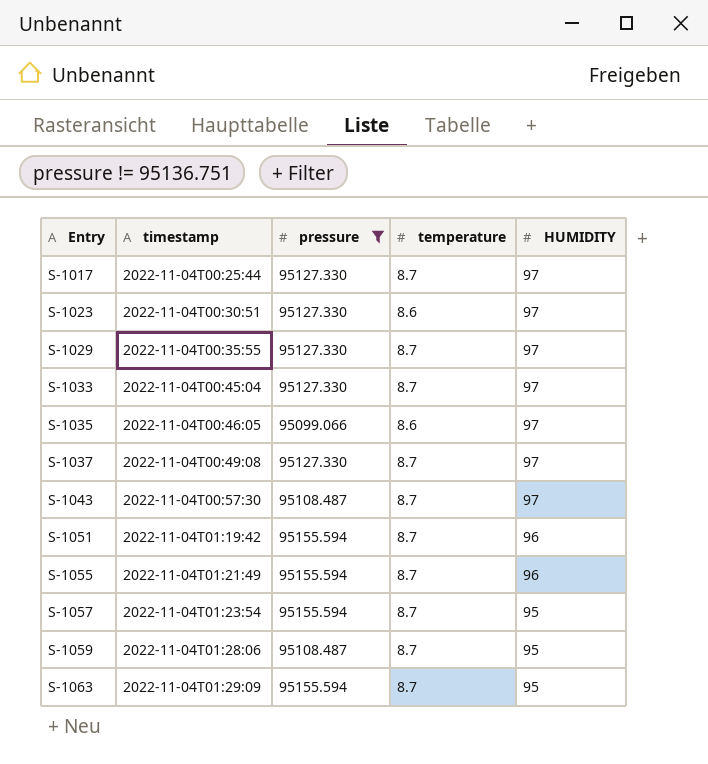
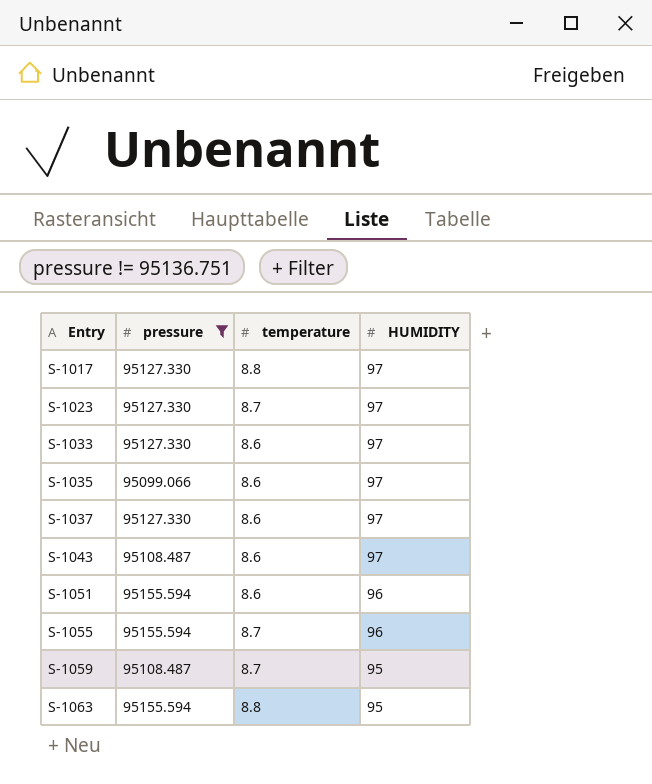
column timestamp | position: 2 -> none
row S-1029: 2022-11-04T00:35:55 | 95127.330 | 8.7 | 97 -> none
row S-1057: 2022-11-04T01:23:54 | 95155.594 | 8.7 | 95 -> none
S-1017 | temperature: 8.7 -> 8.8
S-1023 | temperature: 8.6 -> 8.7
S-1033 | temperature: 8.7 -> 8.6
S-1037 | temperature: 8.7 -> 8.6
S-1043 | temperature: 8.7 -> 8.6
S-1051 | temperature: 8.7 -> 8.6
S-1063 | temperature: 8.7 -> 8.8

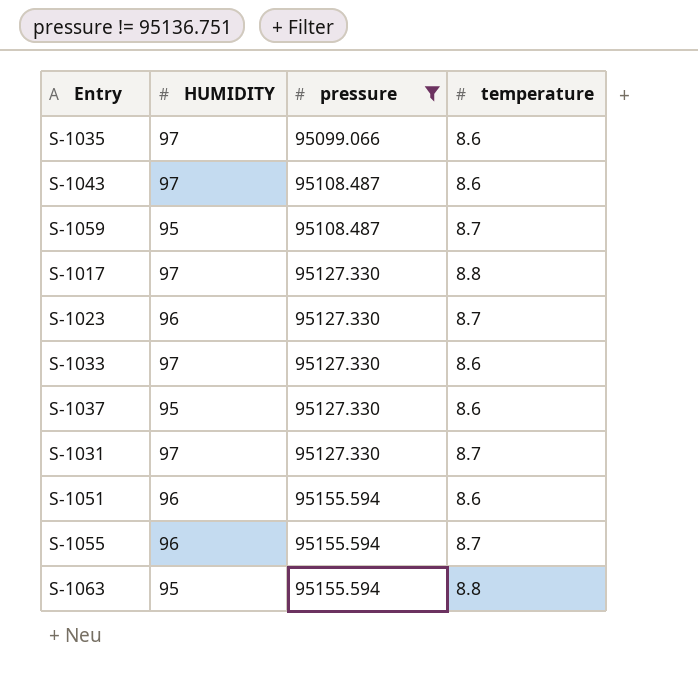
row order: Entry ascending -> pressure ascending
column HUMIDITY | position: 4 -> 2
S-1023 | HUMIDITY: 97 -> 96
S-1037 | HUMIDITY: 97 -> 95
row S-1031: none -> 97 | 95127.330 | 8.7

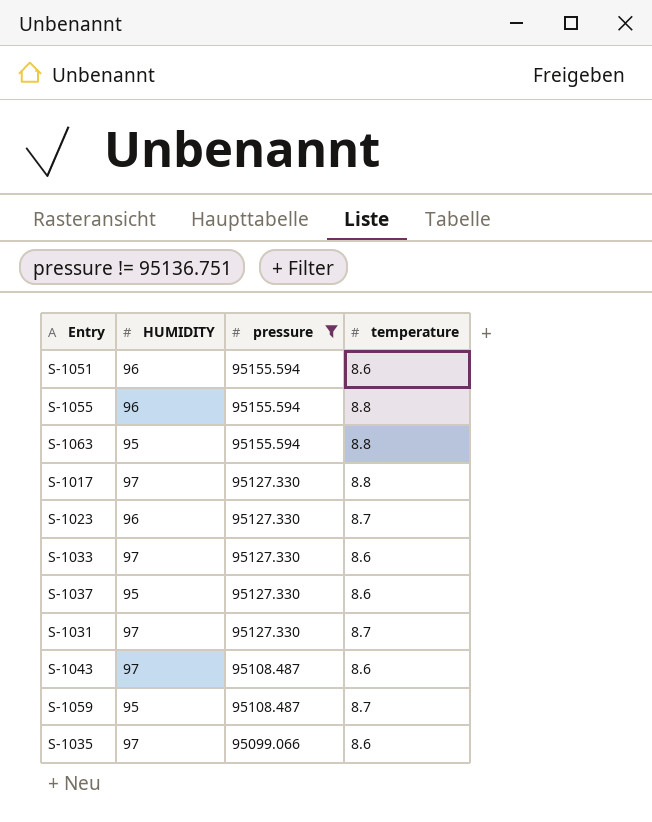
row order: pressure ascending -> pressure descending
S-1055 | temperature: 8.7 -> 8.8

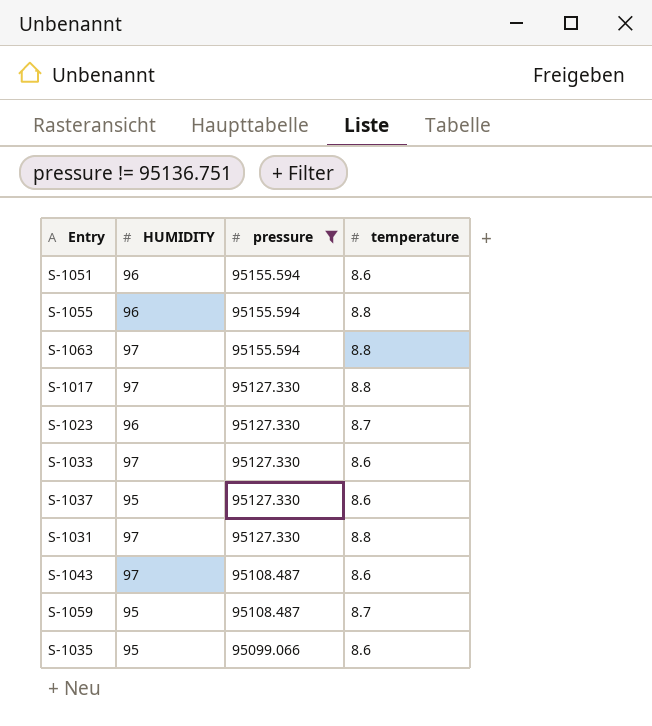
S-1063 | HUMIDITY: 95 -> 97
S-1031 | temperature: 8.7 -> 8.8
S-1035 | HUMIDITY: 97 -> 95

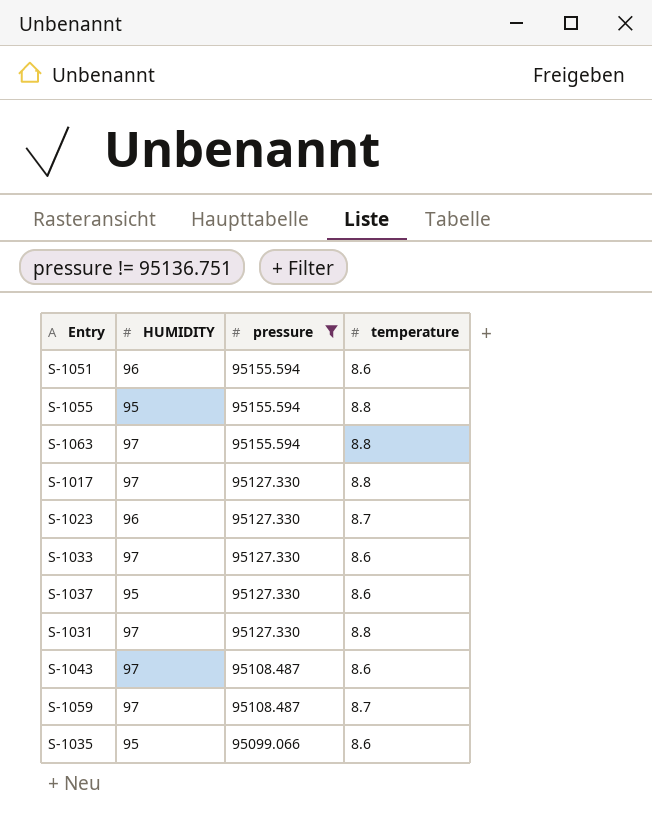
S-1055 | HUMIDITY: 96 -> 95
S-1059 | HUMIDITY: 95 -> 97

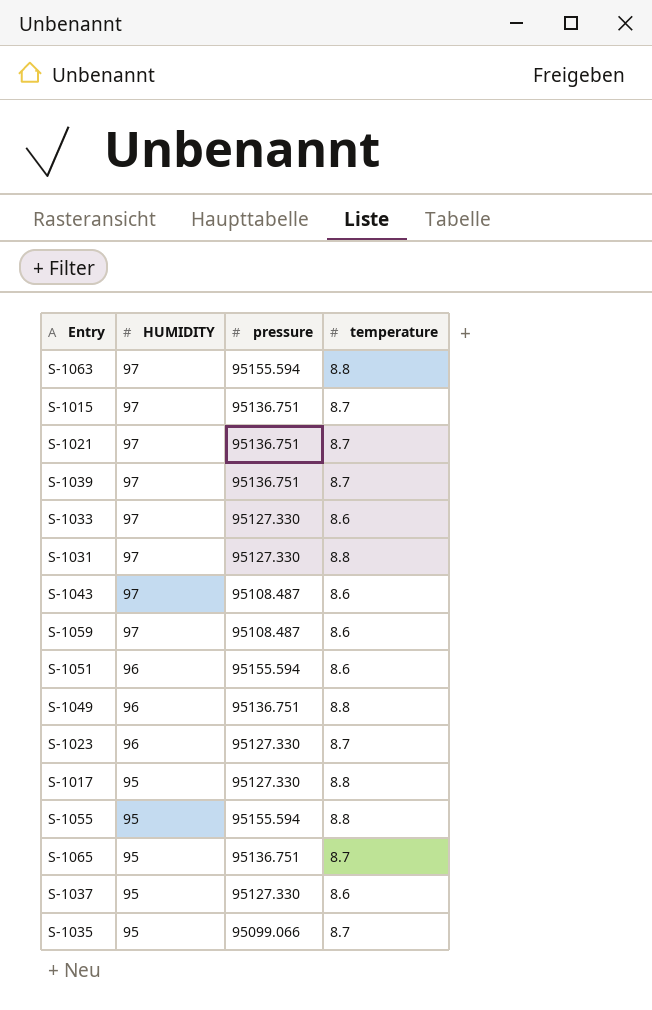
filter: pressure != 95136.751 -> none
row order: pressure descending -> HUMIDITY descending
S-1059 | temperature: 8.7 -> 8.6
S-1017 | HUMIDITY: 97 -> 95
S-1035 | temperature: 8.6 -> 8.7

